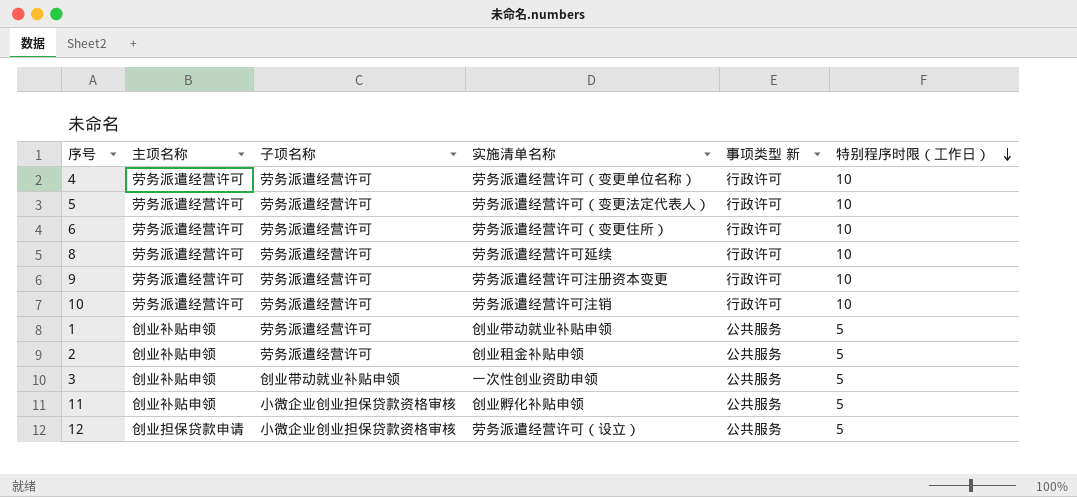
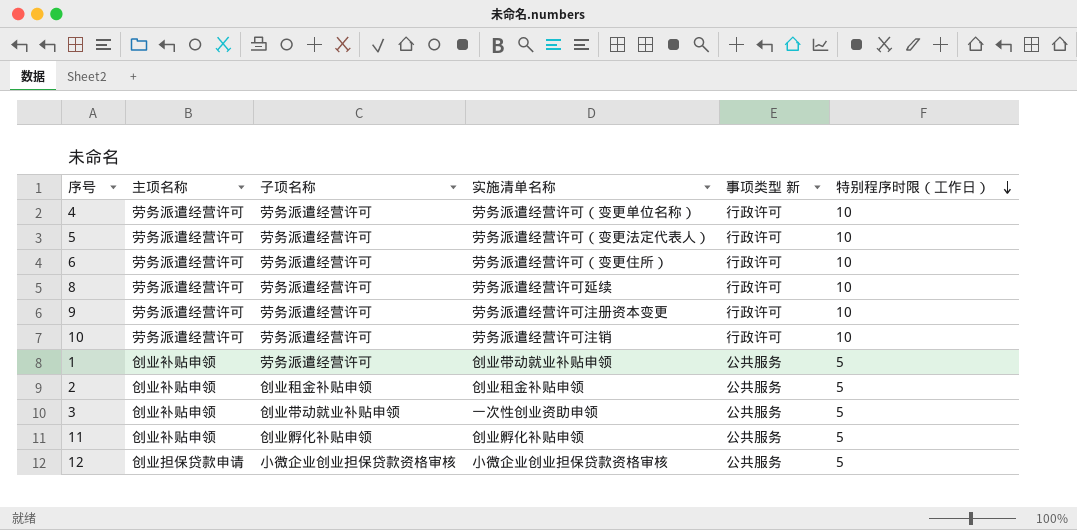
2 | 子项名称: 劳务派遣经营许可 -> 创业租金补贴申领
11 | 子项名称: 小微企业创业担保贷款资格审核 -> 创业孵化补贴申领
12 | 实施清单名称: 劳务派遣经营许可（设立） -> 小微企业创业担保贷款资格审核

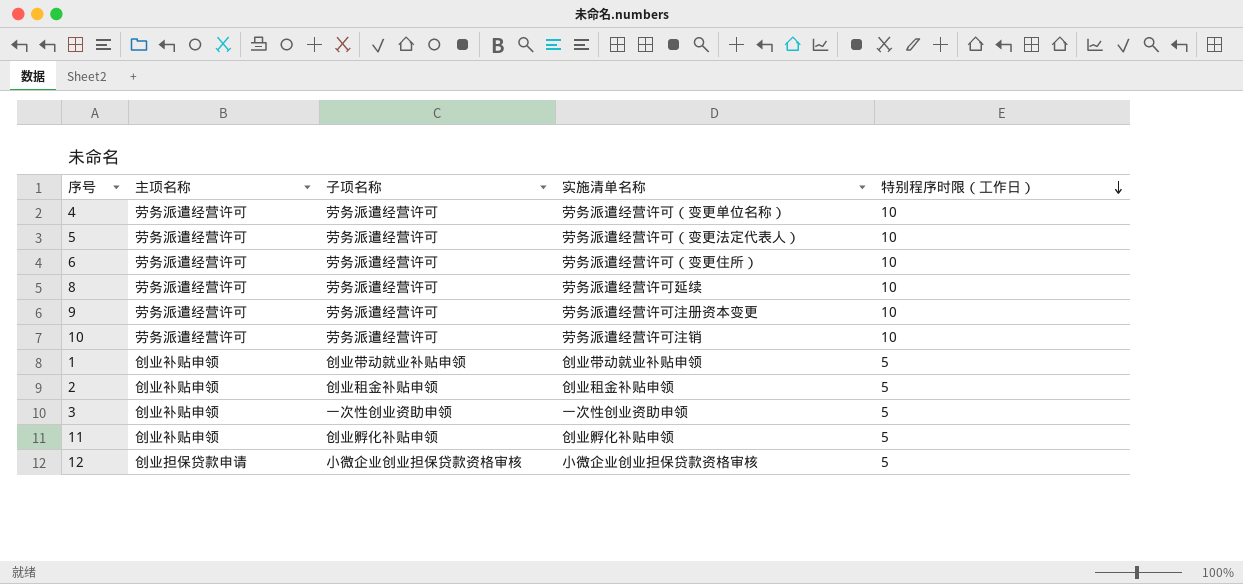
column 事项类型 新 | position: 5 -> none
1 | 子项名称: 劳务派遣经营许可 -> 创业带动就业补贴申领
3 | 子项名称: 创业带动就业补贴申领 -> 一次性创业资助申领

